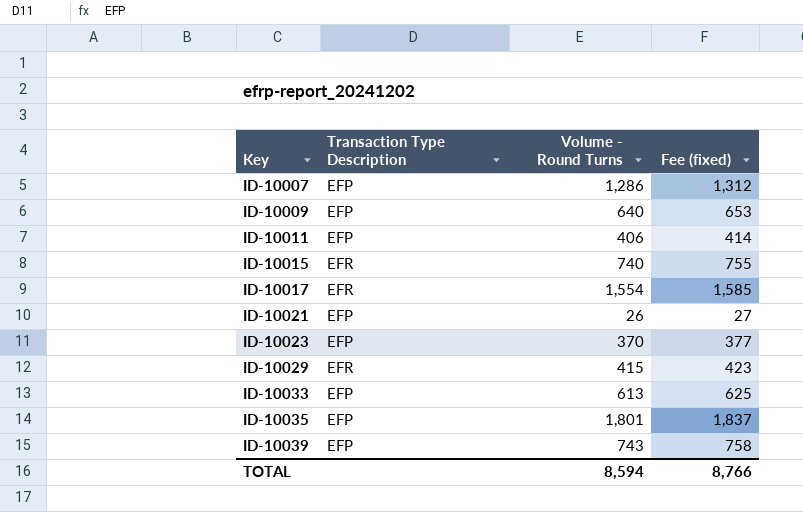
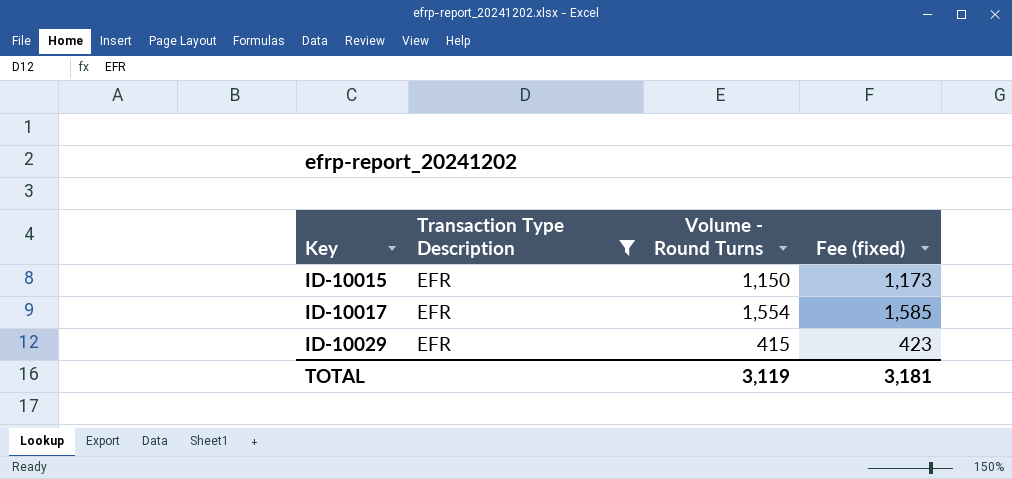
filter: none -> Transaction Type Description = EFR
ID-10015 | Volume - Round Turns: 740 -> 1,150
ID-10015 | Fee (fixed): 755 -> 1,173
TOTAL | Volume - Round Turns: 8,594 -> 3,119
TOTAL | Fee (fixed): 8,766 -> 3,181

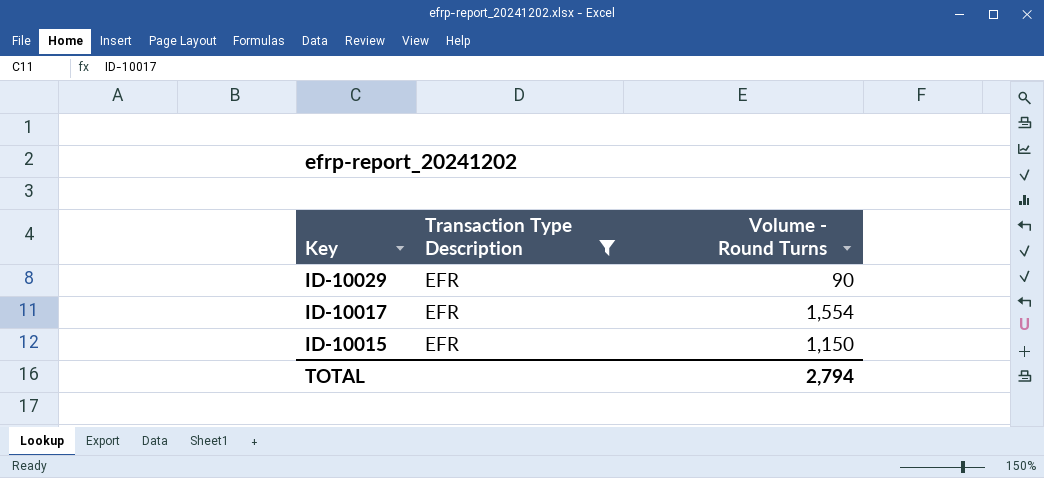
row order: Key ascending -> Key descending
column Fee (fixed) | formula: [Volume - Round Turns] * 1.02 -> none
ID-10029 | Volume - Round Turns: 415 -> 90
TOTAL | Volume - Round Turns: 3,119 -> 2,794

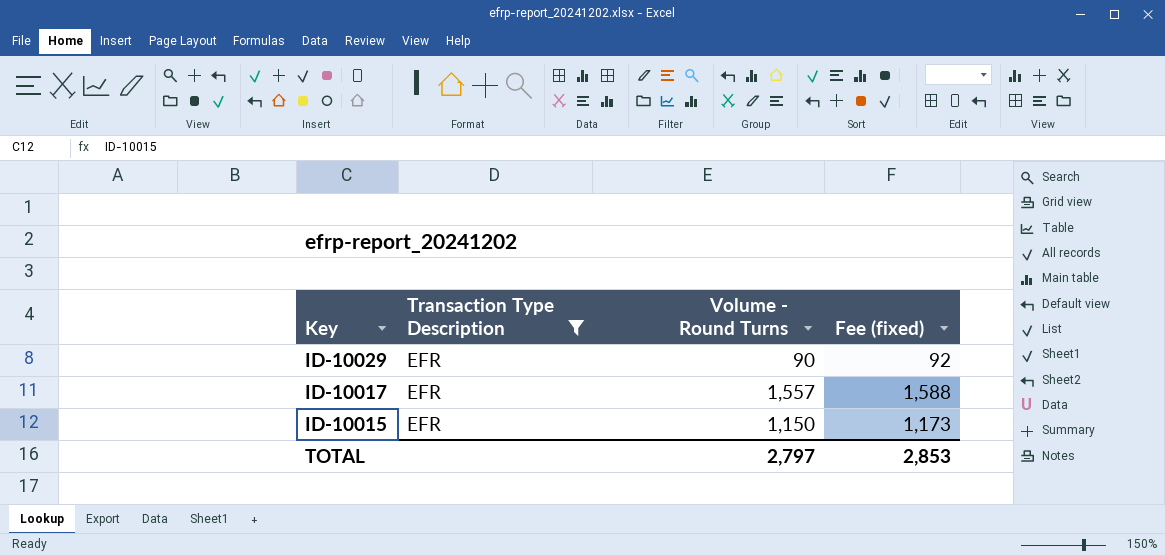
column Fee (fixed) | formula: none -> [Volume - Round Turns] * 1.02
ID-10017 | Volume - Round Turns: 1,554 -> 1,557
TOTAL | Volume - Round Turns: 2,794 -> 2,797

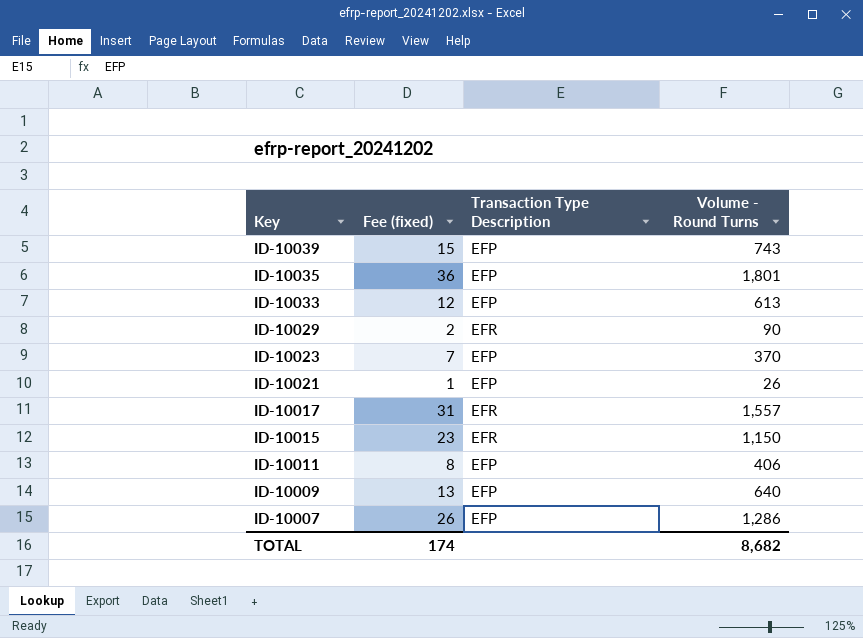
filter: Transaction Type Description = EFR -> none
column Fee (fixed) | formula: [Volume - Round Turns] * 1.02 -> [Volume - Round Turns] * 0.02
column Fee (fixed) | position: 4 -> 2
TOTAL | Fee (fixed): 2,853 -> 174
TOTAL | Volume - Round Turns: 2,797 -> 8,682

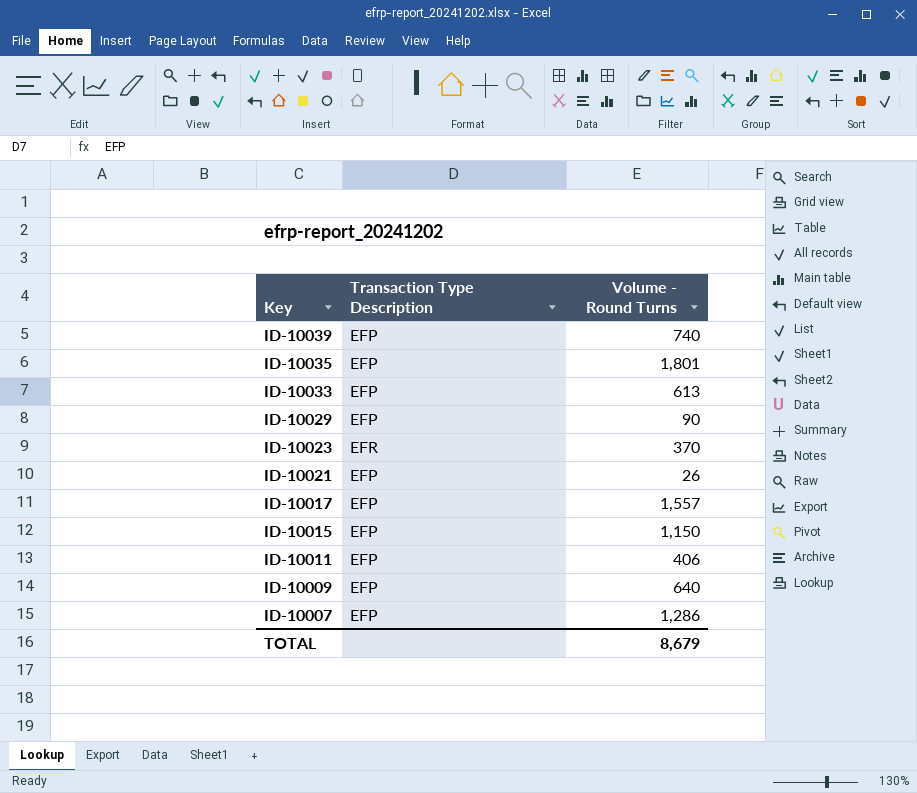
column Fee (fixed) | formula: [Volume - Round Turns] * 0.02 -> none
ID-10039 | Volume - Round Turns: 743 -> 740
ID-10029 | Transaction Type Description: EFR -> EFP
ID-10023 | Transaction Type Description: EFP -> EFR
ID-10017 | Transaction Type Description: EFR -> EFP
ID-10015 | Transaction Type Description: EFR -> EFP
TOTAL | Volume - Round Turns: 8,682 -> 8,679

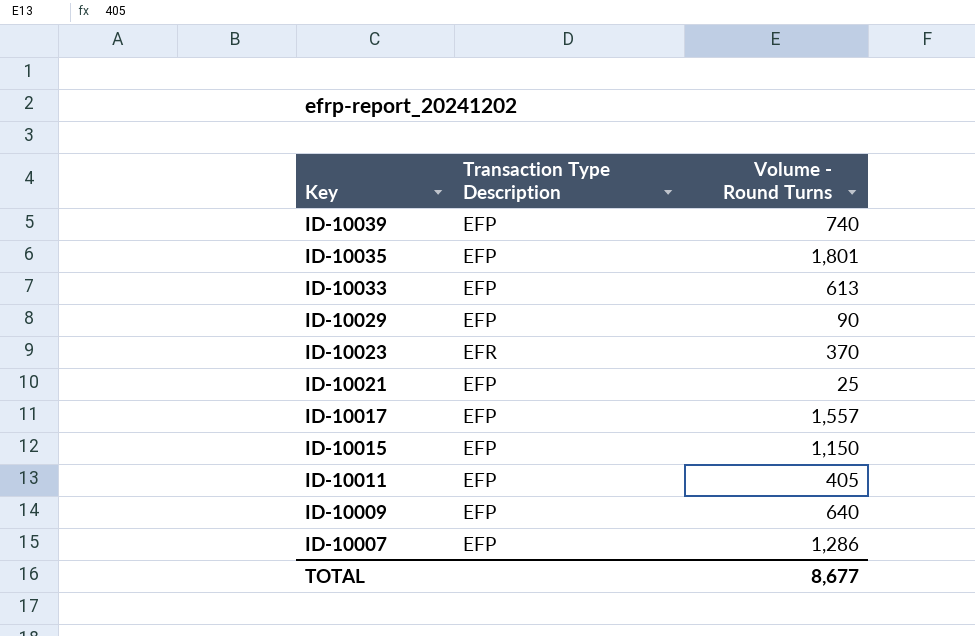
ID-10021 | Volume - Round Turns: 26 -> 25
ID-10011 | Volume - Round Turns: 406 -> 405
TOTAL | Volume - Round Turns: 8,679 -> 8,677

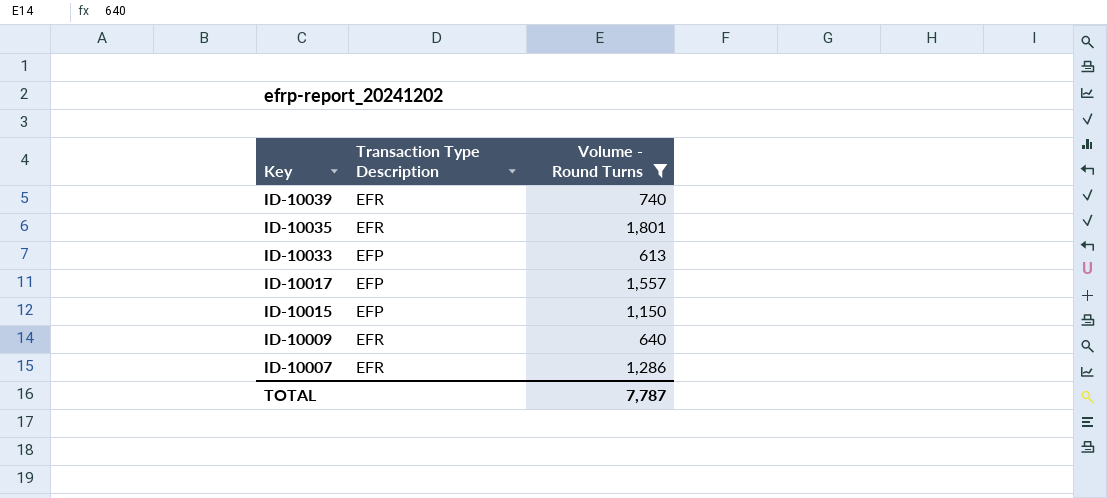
filter: none -> Volume - Round Turns >= 613
ID-10039 | Transaction Type Description: EFP -> EFR
ID-10035 | Transaction Type Description: EFP -> EFR
ID-10009 | Transaction Type Description: EFP -> EFR
ID-10007 | Transaction Type Description: EFP -> EFR
TOTAL | Volume - Round Turns: 8,677 -> 7,787

